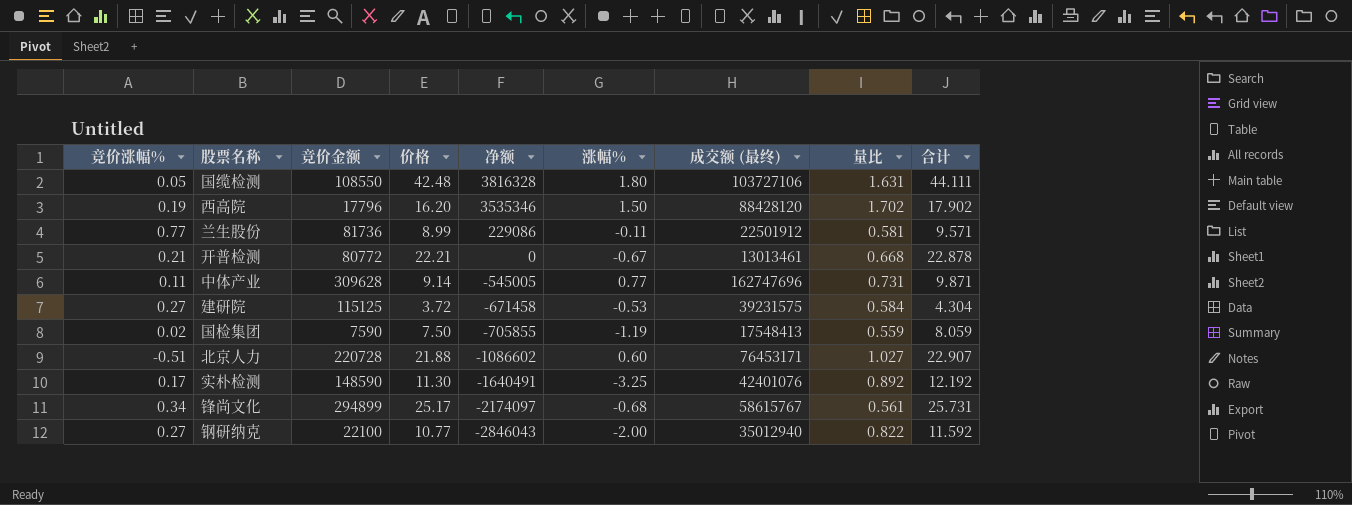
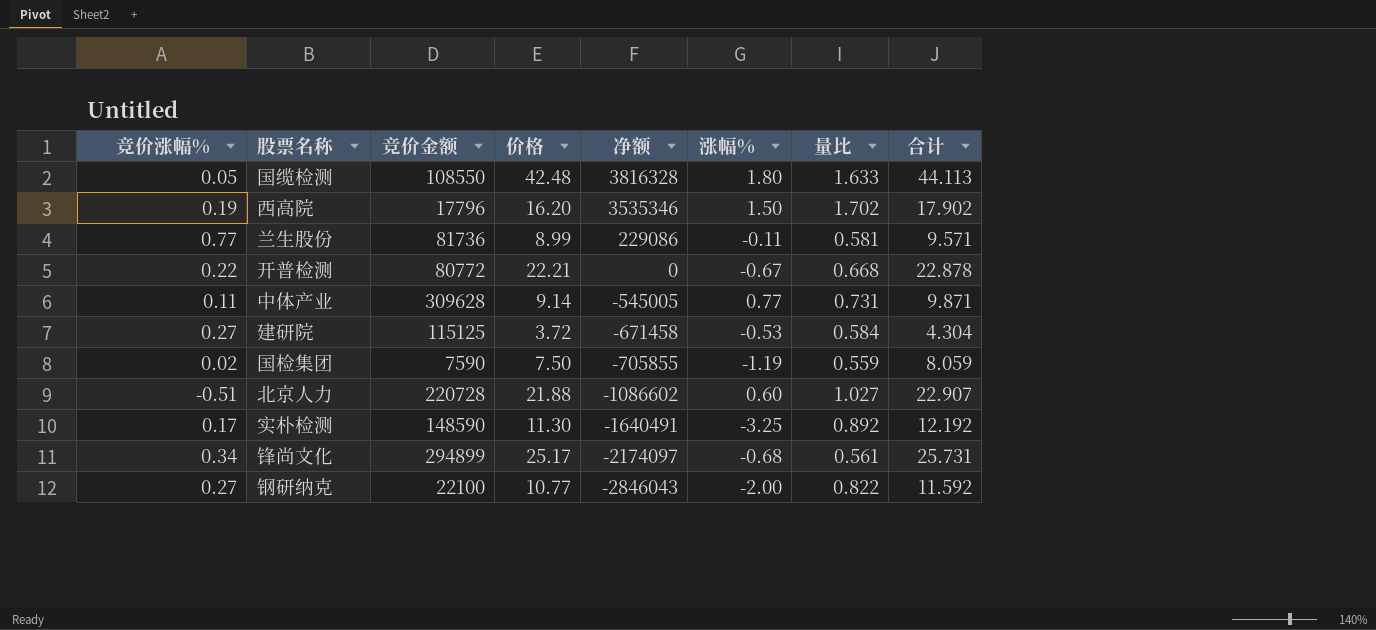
column 成交额 (最终) | position: 7 -> none
国缆检测 | 量比: 1.631 -> 1.633
国缆检测 | 合计: 44.111 -> 44.113
开普检测 | 竞价涨幅%: 0.21 -> 0.22

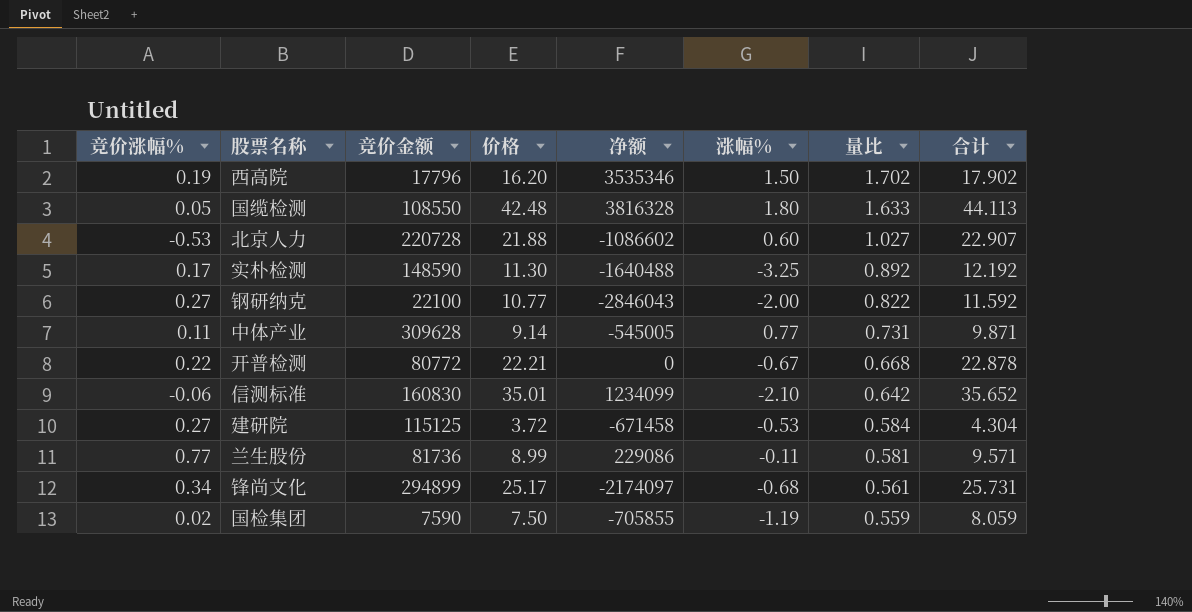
row order: 净额 descending -> 量比 descending
北京人力 | 竞价涨幅%: -0.51 -> -0.53
实朴检测 | 净额: -1640491 -> -1640488
row 信测标准: none -> -0.06 | 160830 | 35.01 | 1234099 | -2.10 | 0.642 | 35.652

